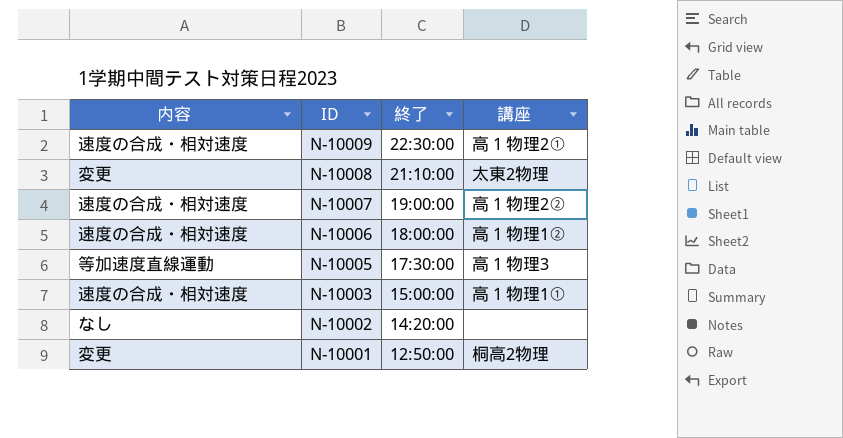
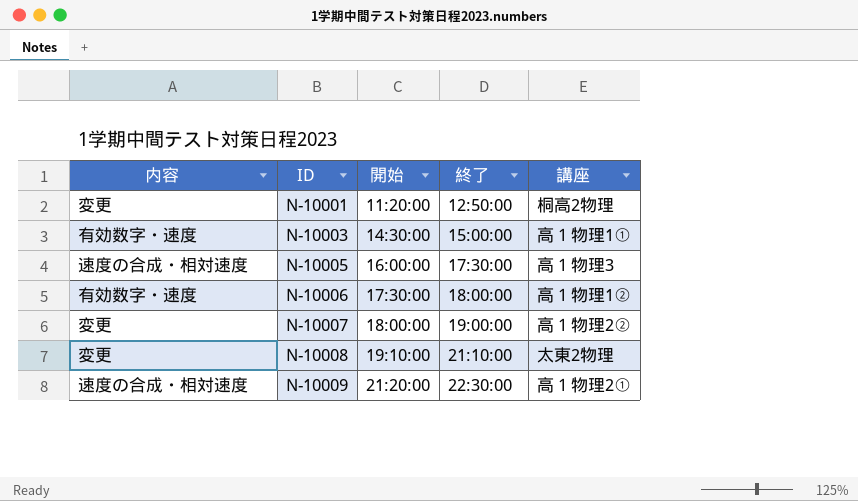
row order: ID descending -> ID ascending
column 開始 | position: none -> 3
row N-10002: なし | 14:20:00 | none -> none
N-10003 | 内容: 速度の合成・相対速度 -> 有効数字・速度
N-10005 | 内容: 等加速度直線運動 -> 速度の合成・相対速度
N-10006 | 内容: 速度の合成・相対速度 -> 有効数字・速度
N-10007 | 内容: 速度の合成・相対速度 -> 変更

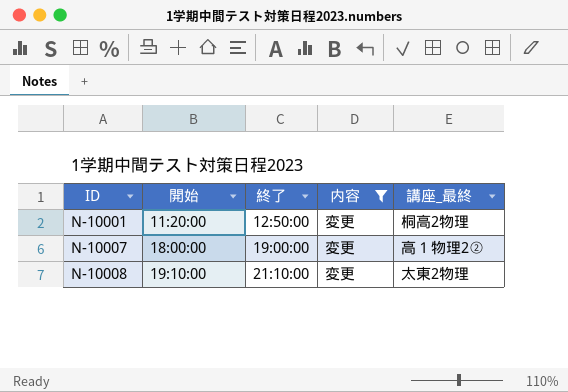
filter: none -> 内容 = 変更
column 内容 | position: 1 -> 4
column name: 講座 -> 講座_最終

